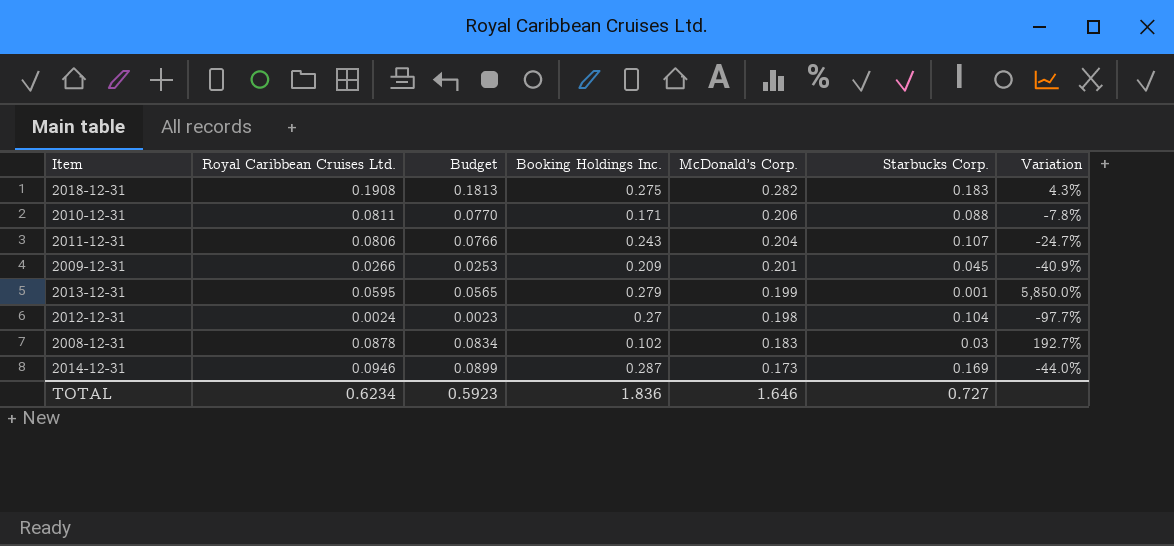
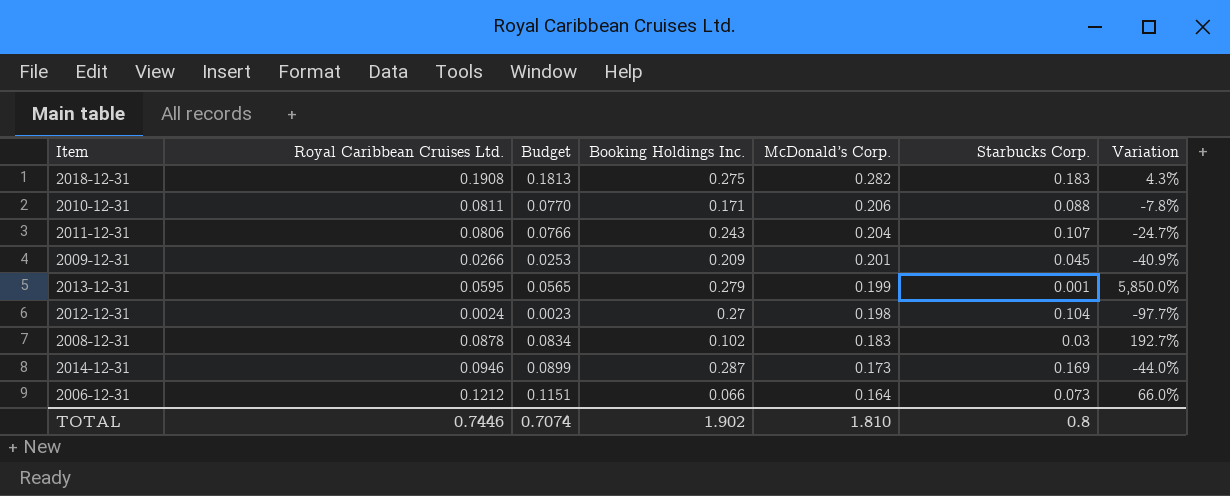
row 2006-12-31: none -> 0.1212 | 0.1151 | 0.066 | 0.164 | 0.073 | 66.0%
TOTAL | Royal Caribbean Cruises Ltd.: 0.6234 -> 0.7446
TOTAL | Budget: 0.5923 -> 0.7074
TOTAL | Booking Holdings Inc.: 1.836 -> 1.902
TOTAL | McDonald’s Corp.: 1.646 -> 1.810
TOTAL | Starbucks Corp.: 0.727 -> 0.8

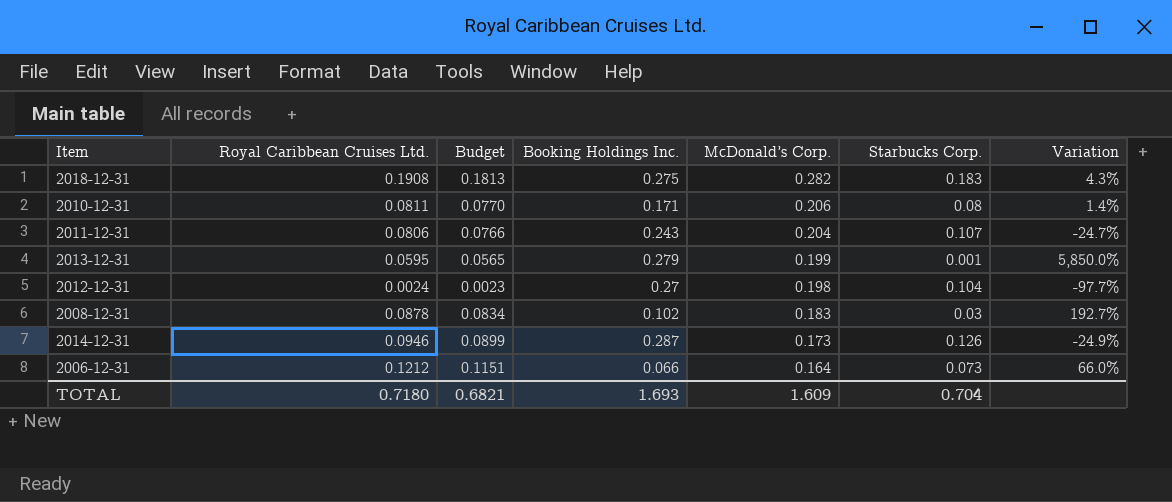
row 2009-12-31: 0.0266 | 0.0253 | 0.209 | 0.201 | 0.045 | -40.9% -> none
2010-12-31 | Starbucks Corp.: 0.088 -> 0.08
2010-12-31 | Variation: -7.8% -> 1.4%
2014-12-31 | Starbucks Corp.: 0.169 -> 0.126
2014-12-31 | Variation: -44.0% -> -24.9%
TOTAL | Royal Caribbean Cruises Ltd.: 0.7446 -> 0.7180
TOTAL | Budget: 0.7074 -> 0.6821
TOTAL | Booking Holdings Inc.: 1.902 -> 1.693
TOTAL | McDonald’s Corp.: 1.810 -> 1.609
TOTAL | Starbucks Corp.: 0.8 -> 0.704

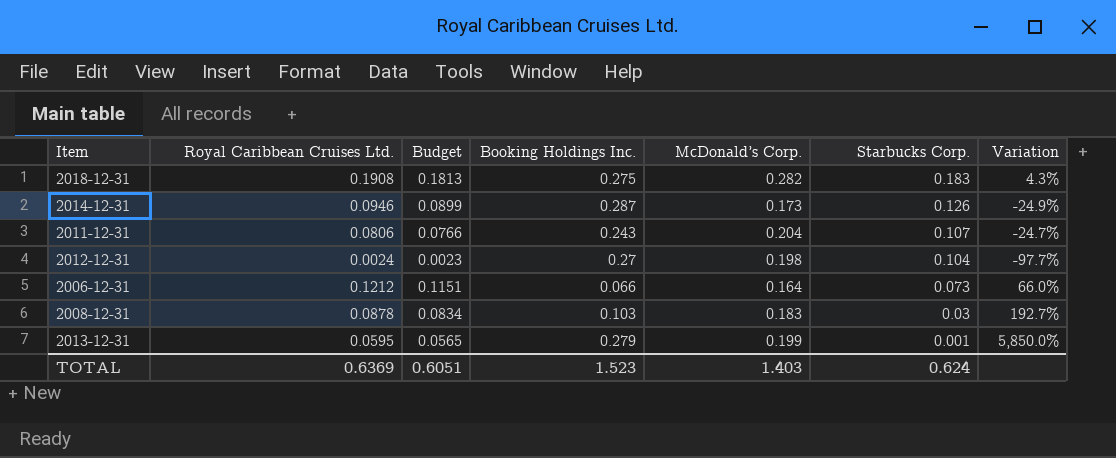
row order: McDonald’s Corp. descending -> Starbucks Corp. descending
row 2010-12-31: 0.0811 | 0.0770 | 0.171 | 0.206 | 0.08 | 1.4% -> none
2008-12-31 | Booking Holdings Inc.: 0.102 -> 0.103
TOTAL | Royal Caribbean Cruises Ltd.: 0.7180 -> 0.6369
TOTAL | Budget: 0.6821 -> 0.6051
TOTAL | Booking Holdings Inc.: 1.693 -> 1.523
TOTAL | McDonald’s Corp.: 1.609 -> 1.403
TOTAL | Starbucks Corp.: 0.704 -> 0.624

